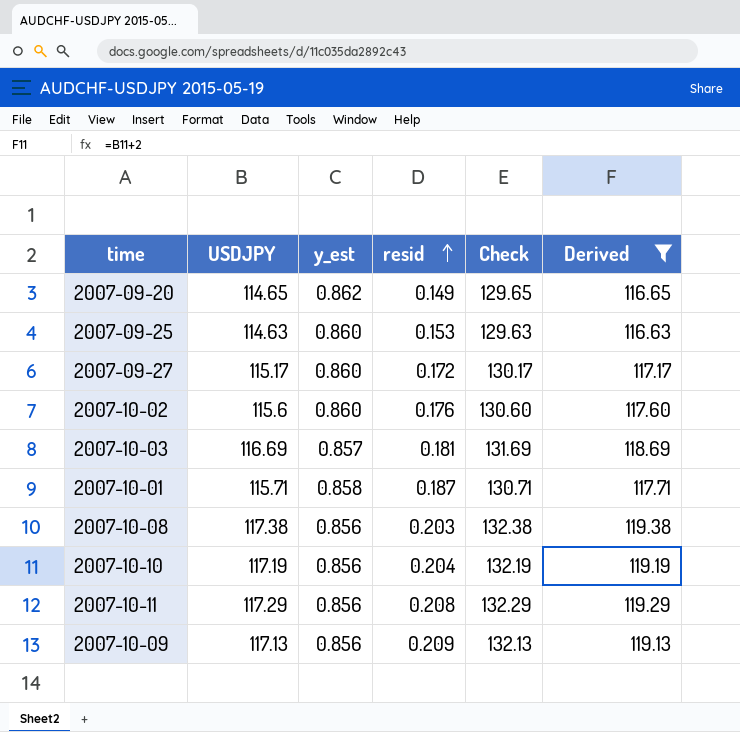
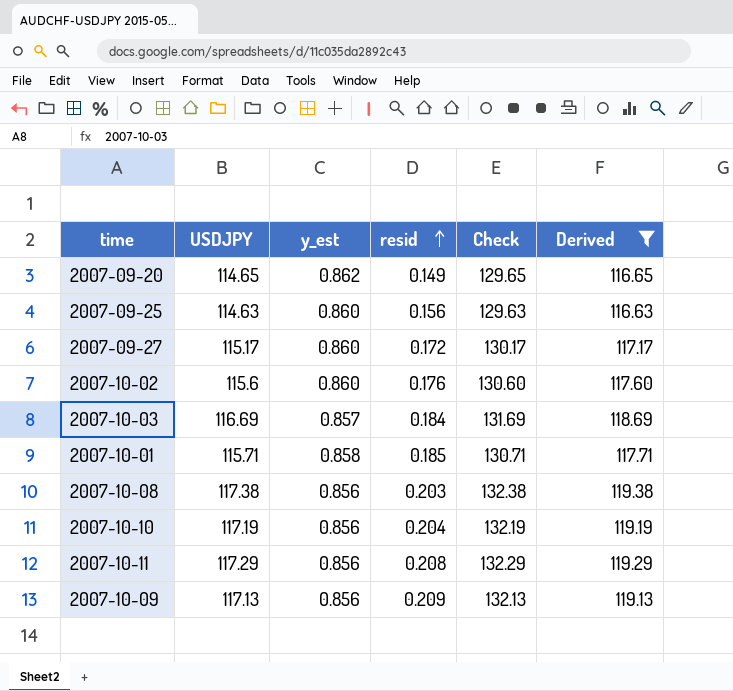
2007-09-25 | resid: 0.153 -> 0.156
2007-10-03 | resid: 0.181 -> 0.184
2007-10-01 | resid: 0.187 -> 0.185

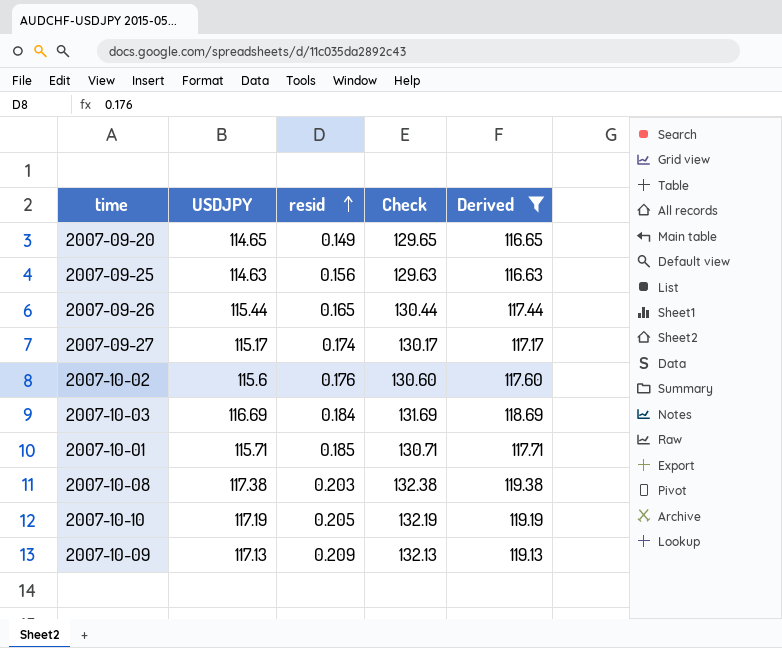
column y_est | position: 3 -> none
row 2007-10-11: 117.29 | 0.856 | 0.208 | 132.29 | 119.29 -> none
row 2007-09-26: none -> 115.44 | 0.165 | 130.44 | 117.44
2007-09-27 | resid: 0.172 -> 0.174
2007-10-10 | resid: 0.204 -> 0.205

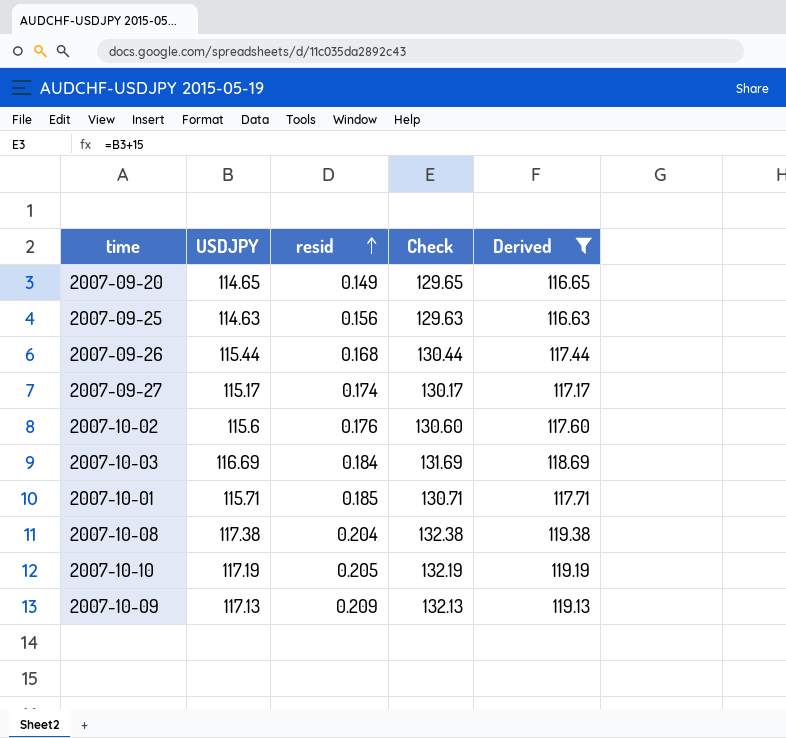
2007-09-26 | resid: 0.165 -> 0.168
2007-10-08 | resid: 0.203 -> 0.204

